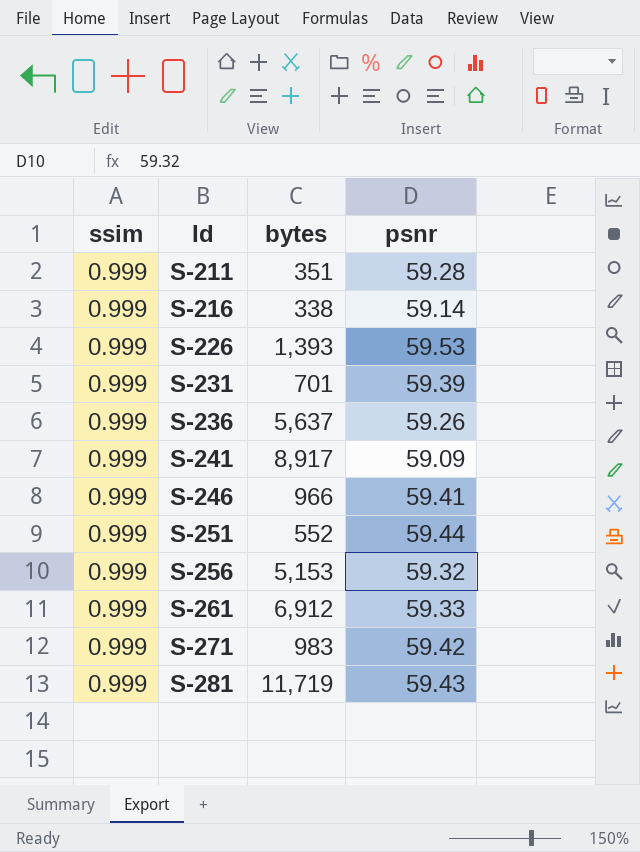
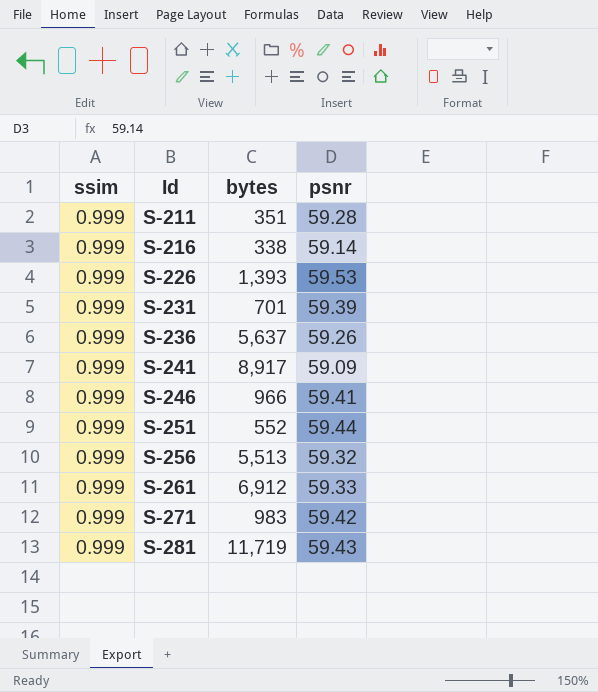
S-256 | bytes: 5,153 -> 5,513

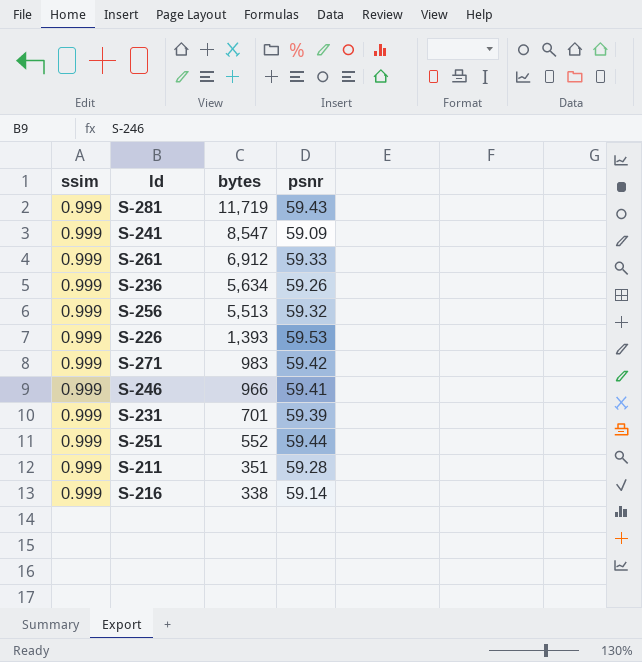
row order: Id ascending -> bytes descending
S-241 | bytes: 8,917 -> 8,547
S-236 | bytes: 5,637 -> 5,634

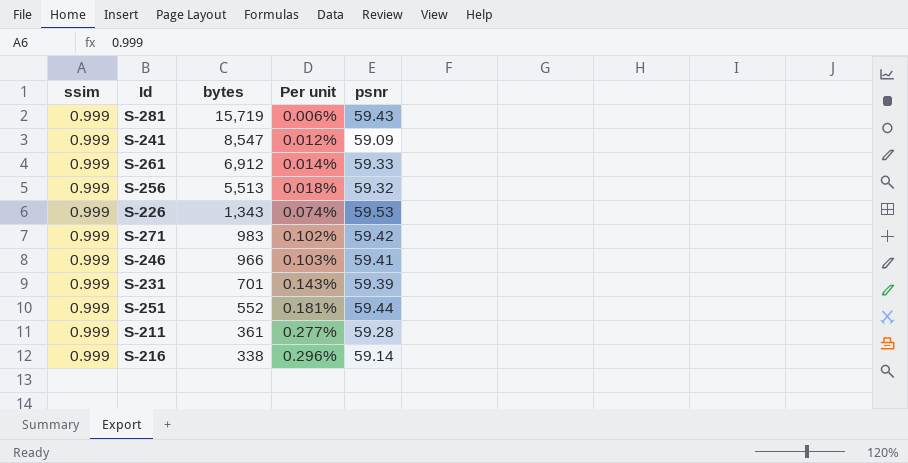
column Per unit | formula: none -> [ssim] / [bytes]
row S-236: 0.999 | 5,634 | 59.26 -> none
S-281 | bytes: 11,719 -> 15,719
S-226 | bytes: 1,393 -> 1,343
S-211 | bytes: 351 -> 361

